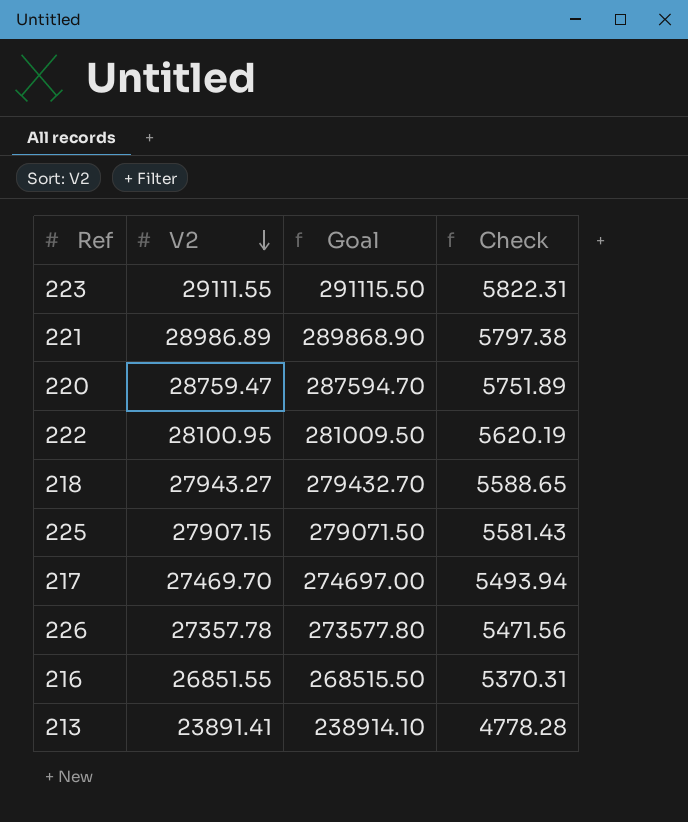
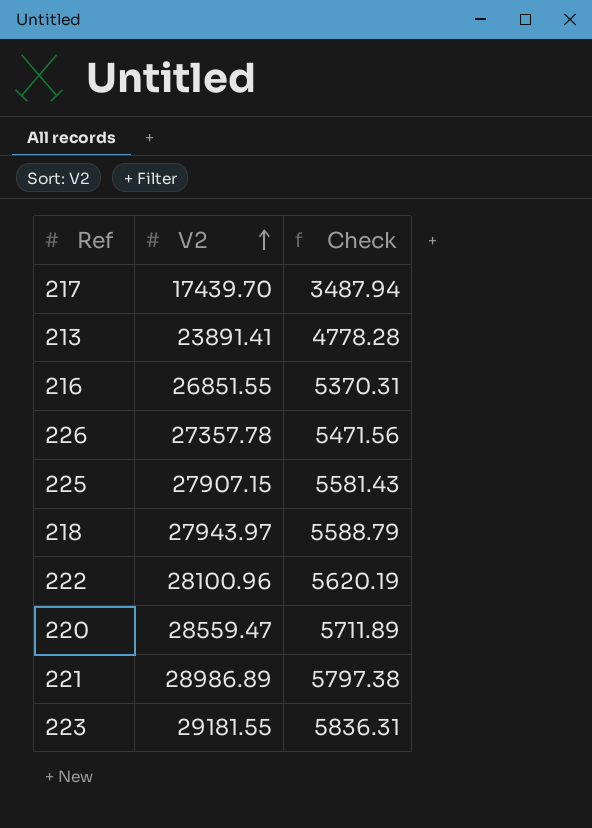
row order: V2 descending -> V2 ascending
column Goal | formula: [V2] * 10 -> none
217 | V2: 27469.70 -> 17439.70
217 | Check: 5493.94 -> 3487.94
218 | V2: 27943.27 -> 27943.97
218 | Check: 5588.65 -> 5588.79
222 | V2: 28100.95 -> 28100.96
220 | V2: 28759.47 -> 28559.47
220 | Check: 5751.89 -> 5711.89
223 | V2: 29111.55 -> 29181.55
223 | Check: 5822.31 -> 5836.31

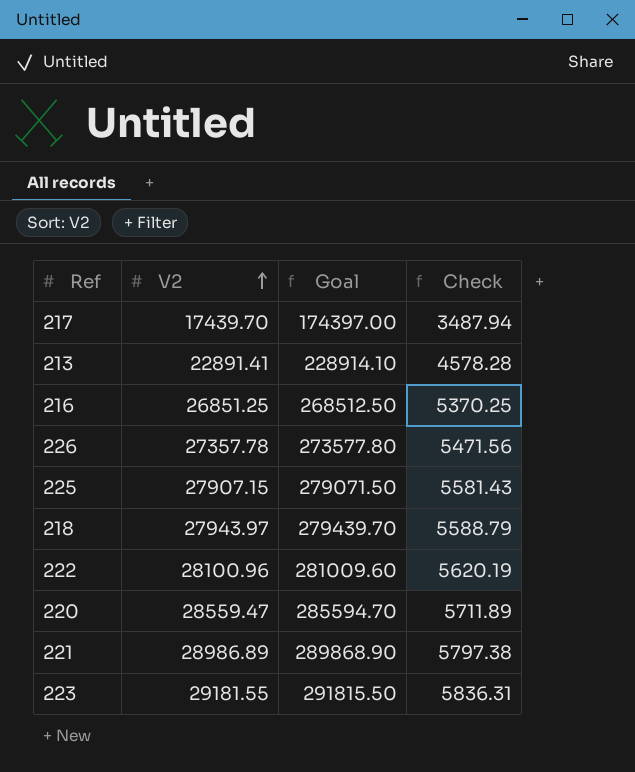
column Goal | formula: none -> [V2] * 10
213 | V2: 23891.41 -> 22891.41
213 | Check: 4778.28 -> 4578.28
216 | V2: 26851.55 -> 26851.25
216 | Check: 5370.31 -> 5370.25

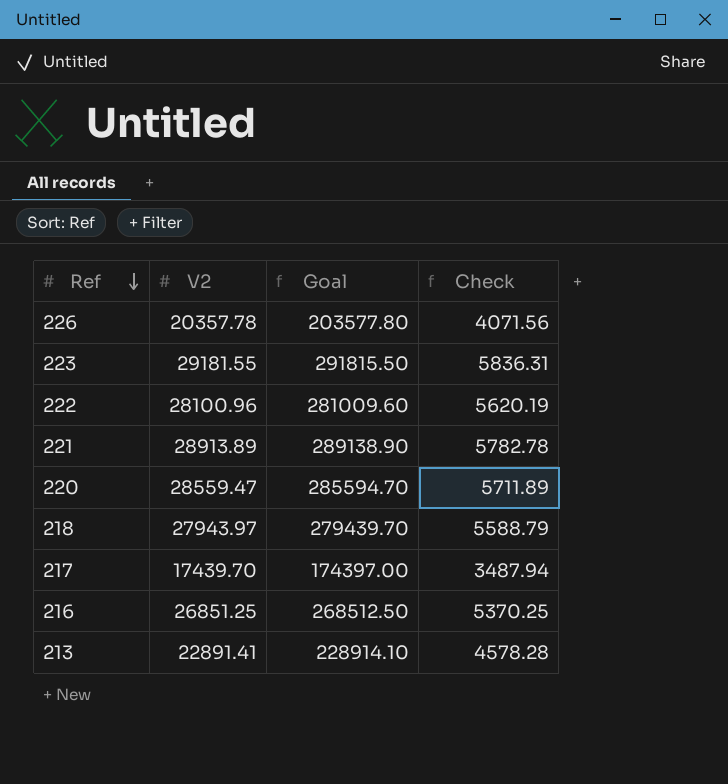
row order: V2 ascending -> Ref descending
row 225: 27907.15 | 279071.50 | 5581.43 -> none
226 | V2: 27357.78 -> 20357.78
226 | Goal: 273577.80 -> 203577.80
226 | Check: 5471.56 -> 4071.56
221 | V2: 28986.89 -> 28913.89
221 | Goal: 289868.90 -> 289138.90
221 | Check: 5797.38 -> 5782.78

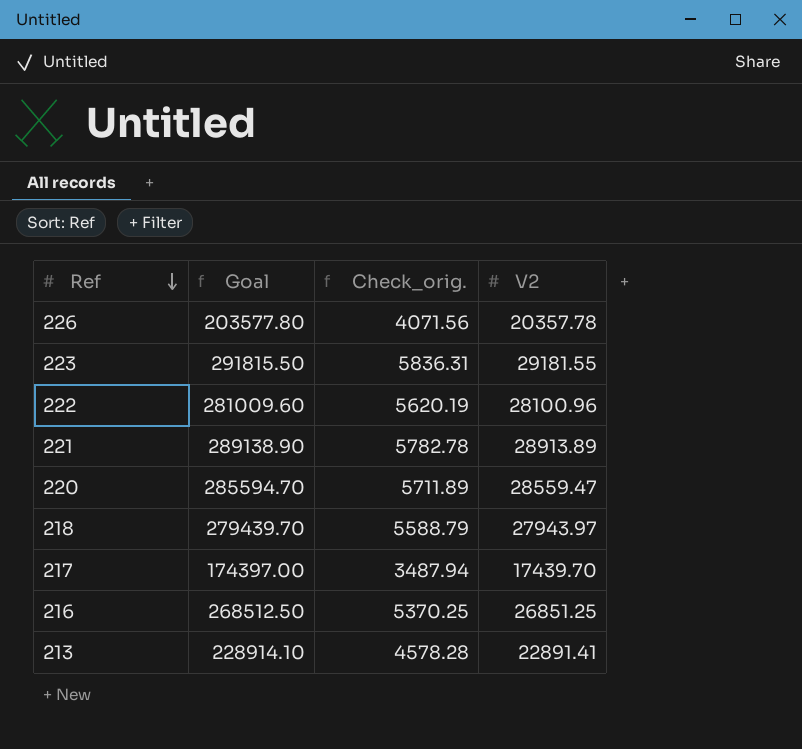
column name: Check -> Check_orig.
column V2 | position: 2 -> 4

